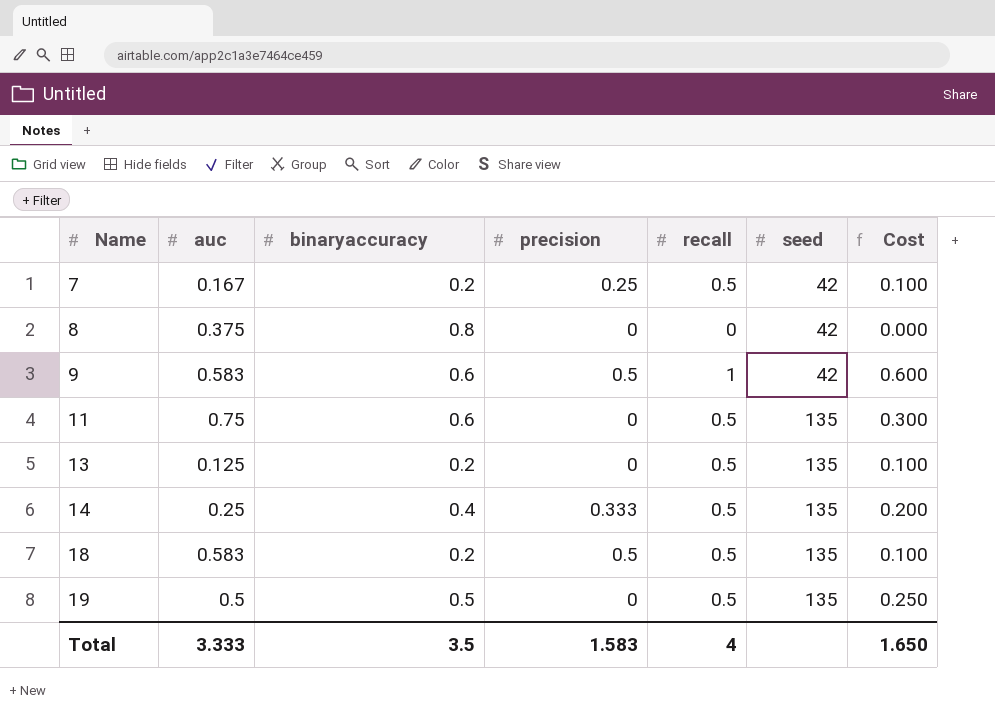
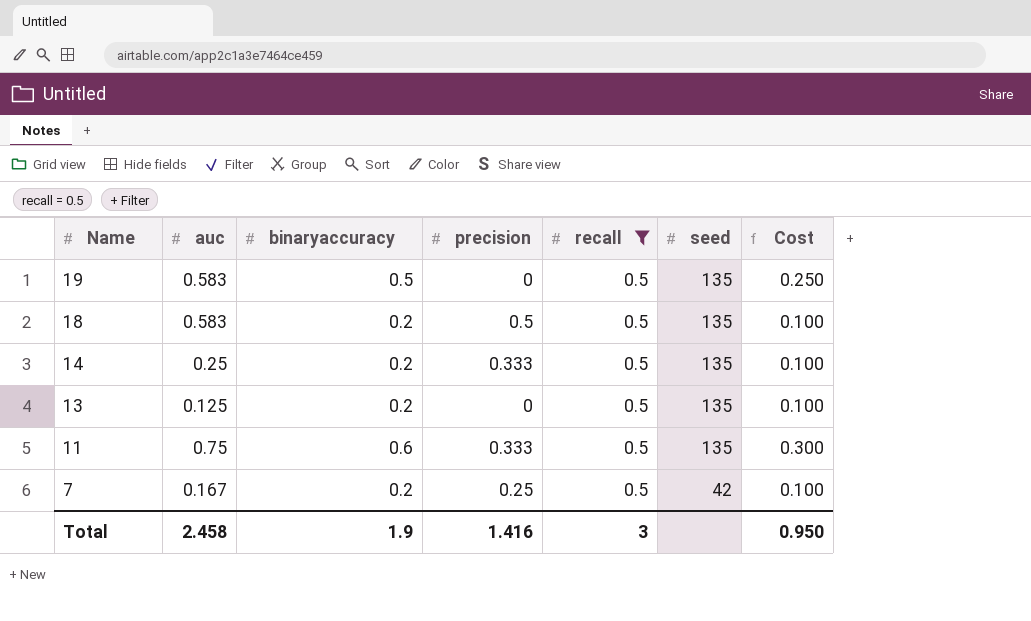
filter: none -> recall = 0.5
row order: Name ascending -> Name descending
19 | auc: 0.5 -> 0.583
14 | binaryaccuracy: 0.4 -> 0.2
14 | Cost: 0.200 -> 0.100
11 | precision: 0 -> 0.333
Total | auc: 3.333 -> 2.458
Total | binaryaccuracy: 3.5 -> 1.9
Total | precision: 1.583 -> 1.416
Total | recall: 4 -> 3
Total | Cost: 1.650 -> 0.950

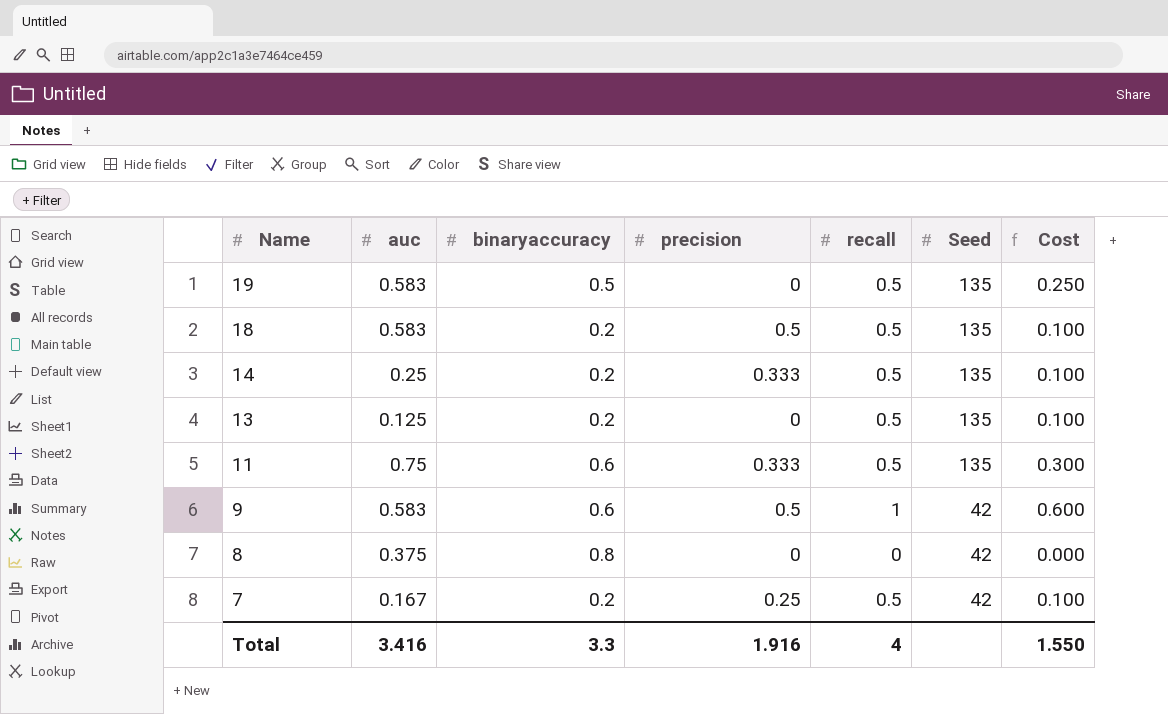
filter: recall = 0.5 -> none
column name: seed -> Seed
Total | auc: 2.458 -> 3.416
Total | binaryaccuracy: 1.9 -> 3.3
Total | precision: 1.416 -> 1.916
Total | recall: 3 -> 4
Total | Cost: 0.950 -> 1.550

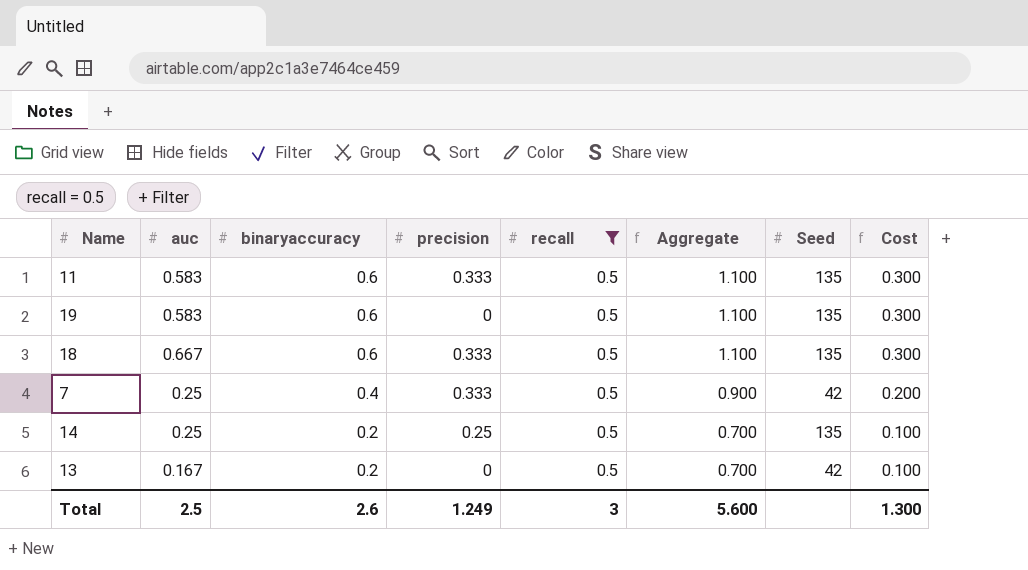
filter: none -> recall = 0.5
row order: Name descending -> binaryaccuracy descending
column Aggregate | formula: none -> [binaryaccuracy] + [recall]
11 | auc: 0.75 -> 0.583
19 | binaryaccuracy: 0.5 -> 0.6
19 | Cost: 0.250 -> 0.300
18 | auc: 0.583 -> 0.667
18 | binaryaccuracy: 0.2 -> 0.6
18 | precision: 0.5 -> 0.333
18 | Cost: 0.100 -> 0.300
7 | auc: 0.167 -> 0.25
7 | binaryaccuracy: 0.2 -> 0.4
7 | precision: 0.25 -> 0.333
7 | Cost: 0.100 -> 0.200
14 | precision: 0.333 -> 0.25
13 | auc: 0.125 -> 0.167
13 | Seed: 135 -> 42
Total | auc: 3.416 -> 2.5
Total | binaryaccuracy: 3.3 -> 2.6
Total | precision: 1.916 -> 1.249
Total | recall: 4 -> 3
Total | Cost: 1.550 -> 1.300

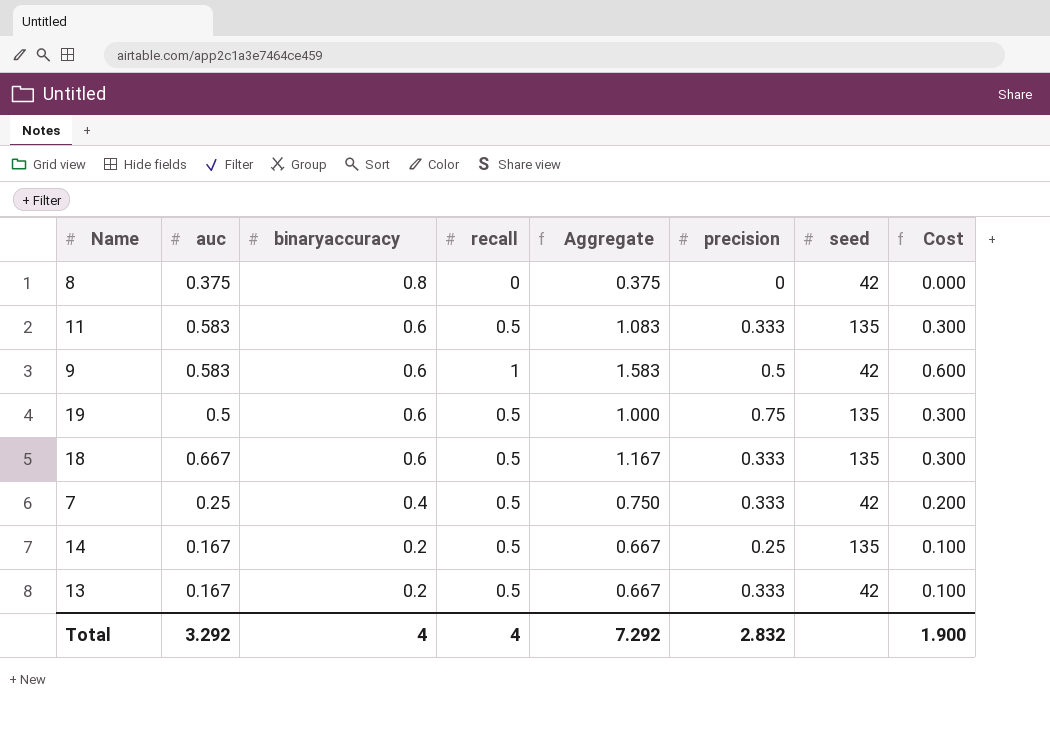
filter: recall = 0.5 -> none
column Aggregate | formula: [binaryaccuracy] + [recall] -> [auc] + [recall]
column precision | position: 4 -> 6
column name: Seed -> seed
19 | auc: 0.583 -> 0.5
19 | precision: 0 -> 0.75
14 | auc: 0.25 -> 0.167
13 | precision: 0 -> 0.333
Total | auc: 2.5 -> 3.292
Total | binaryaccuracy: 2.6 -> 4
Total | recall: 3 -> 4
Total | Aggregate: 5.600 -> 7.292
Total | precision: 1.249 -> 2.832
Total | Cost: 1.300 -> 1.900

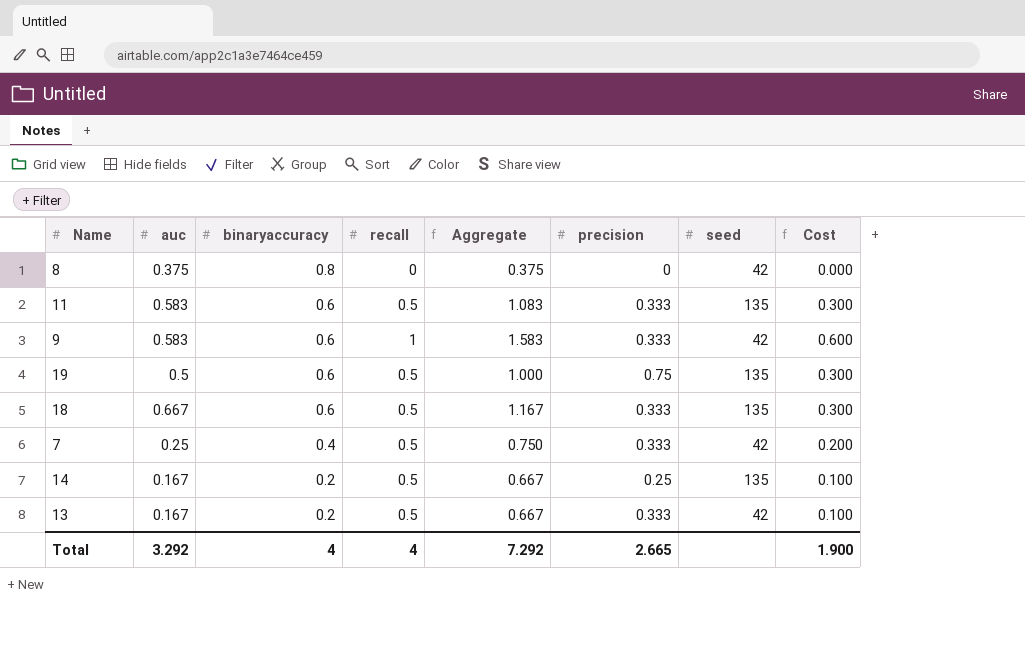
9 | precision: 0.5 -> 0.333
Total | precision: 2.832 -> 2.665

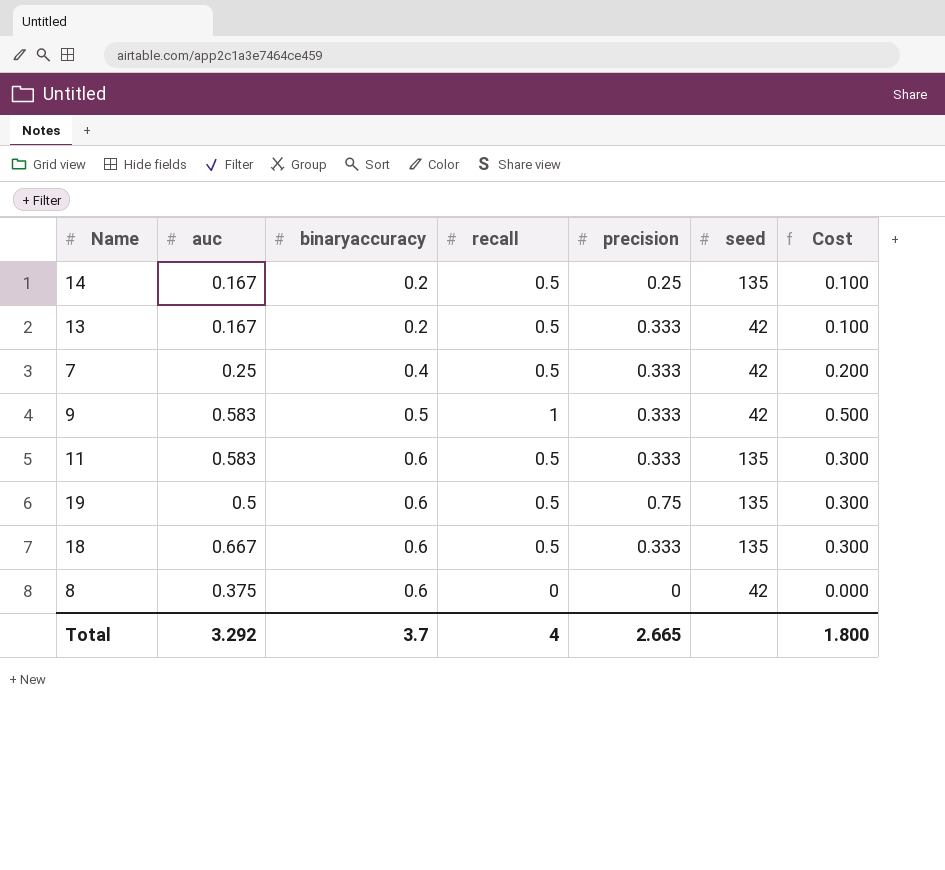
row order: binaryaccuracy descending -> binaryaccuracy ascending
column Aggregate | formula: [auc] + [recall] -> none
9 | binaryaccuracy: 0.6 -> 0.5
9 | Cost: 0.600 -> 0.500
8 | binaryaccuracy: 0.8 -> 0.6
Total | binaryaccuracy: 4 -> 3.7
Total | Cost: 1.900 -> 1.800

